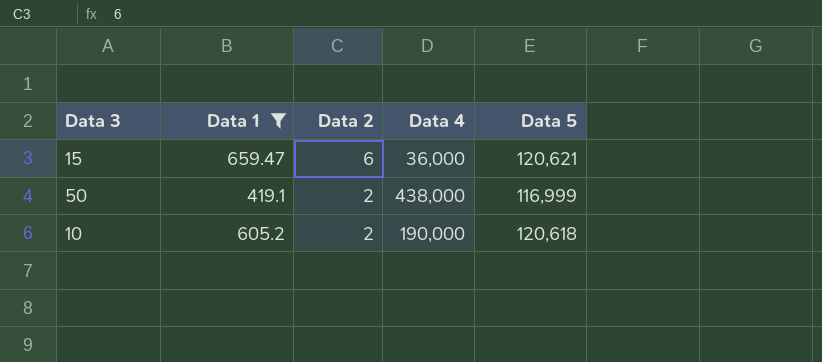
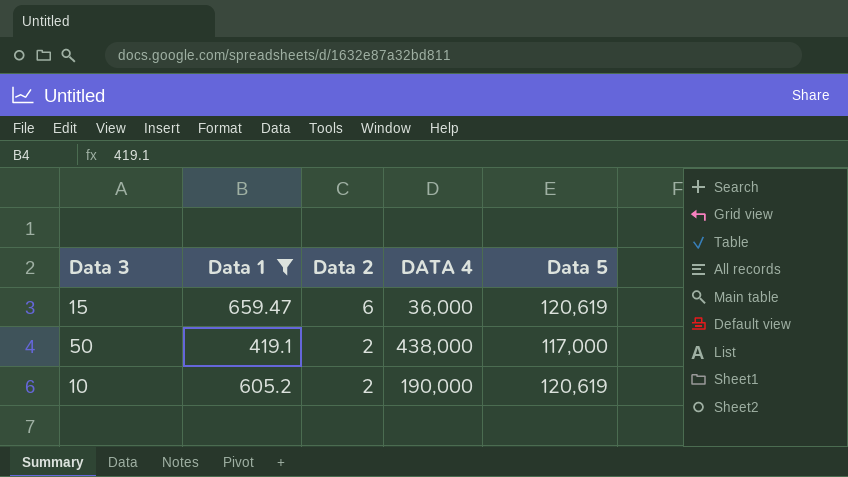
column name: Data 4 -> DATA 4
15 | Data 5: 120,621 -> 120,619
50 | Data 5: 116,999 -> 117,000
10 | Data 5: 120,618 -> 120,619

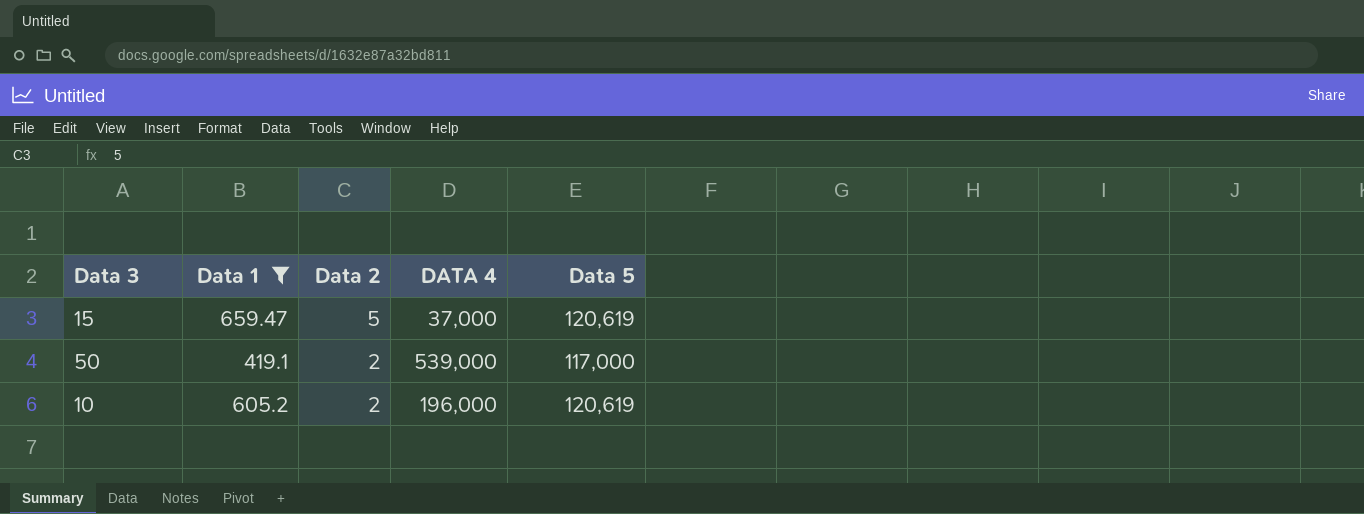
15 | Data 2: 6 -> 5
15 | DATA 4: 36,000 -> 37,000
50 | DATA 4: 438,000 -> 539,000
10 | DATA 4: 190,000 -> 196,000

